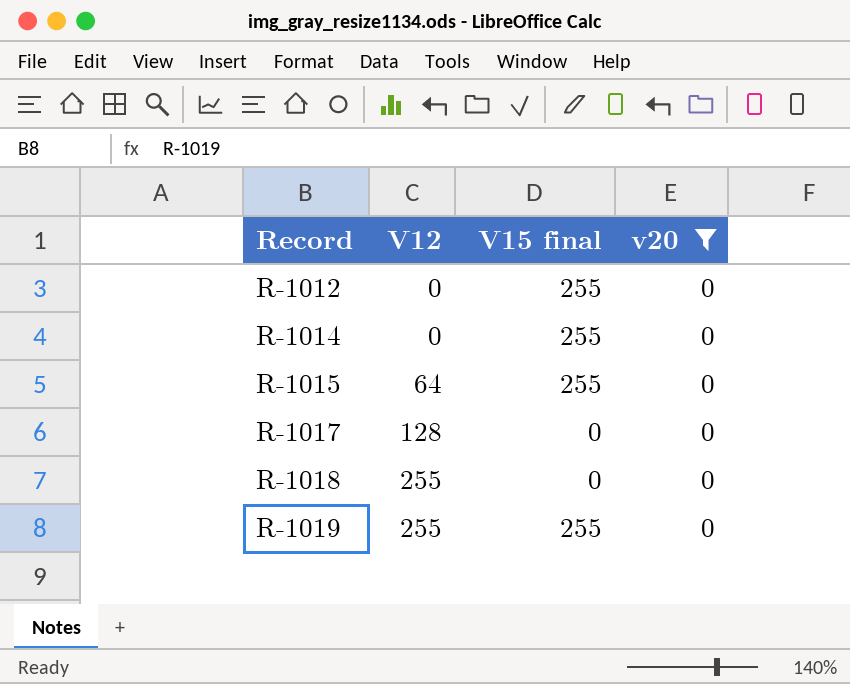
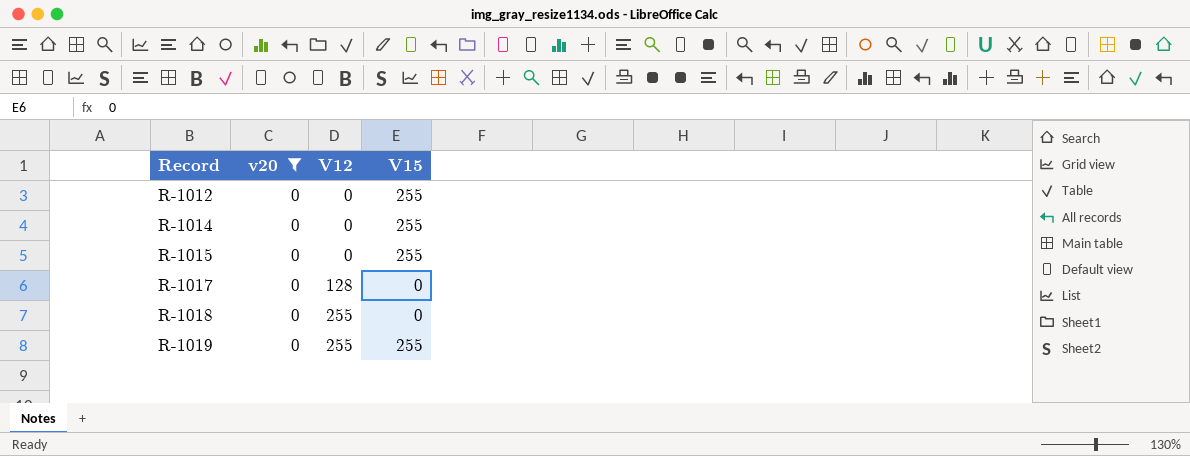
column v20 | position: 4 -> 2
column name: V15 final -> V15
R-1015 | V12: 64 -> 0

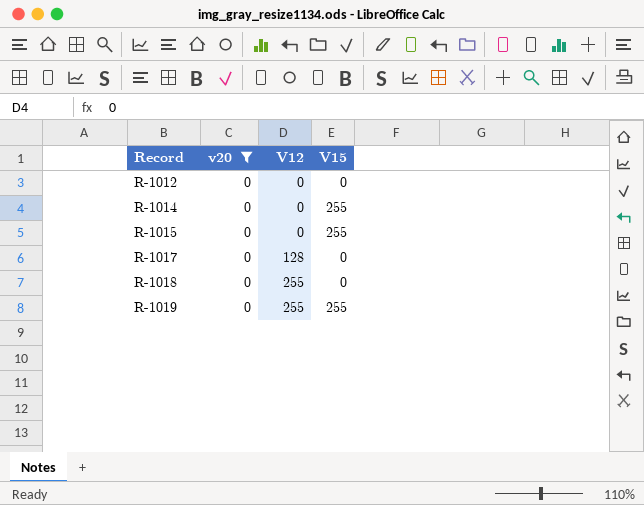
R-1012 | V15: 255 -> 0

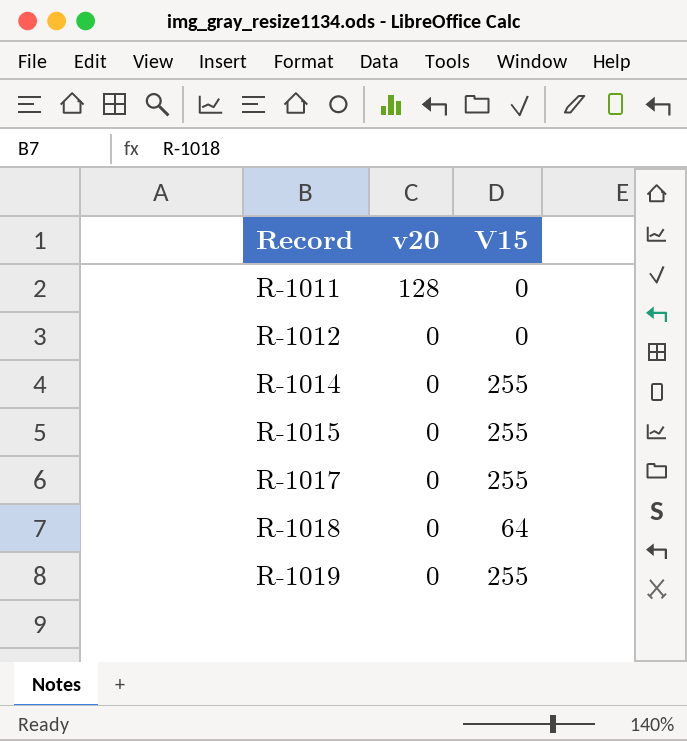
filter: v20 = 0 -> none
column V12 | position: 3 -> none
R-1017 | V15: 0 -> 255
R-1018 | V15: 0 -> 64

